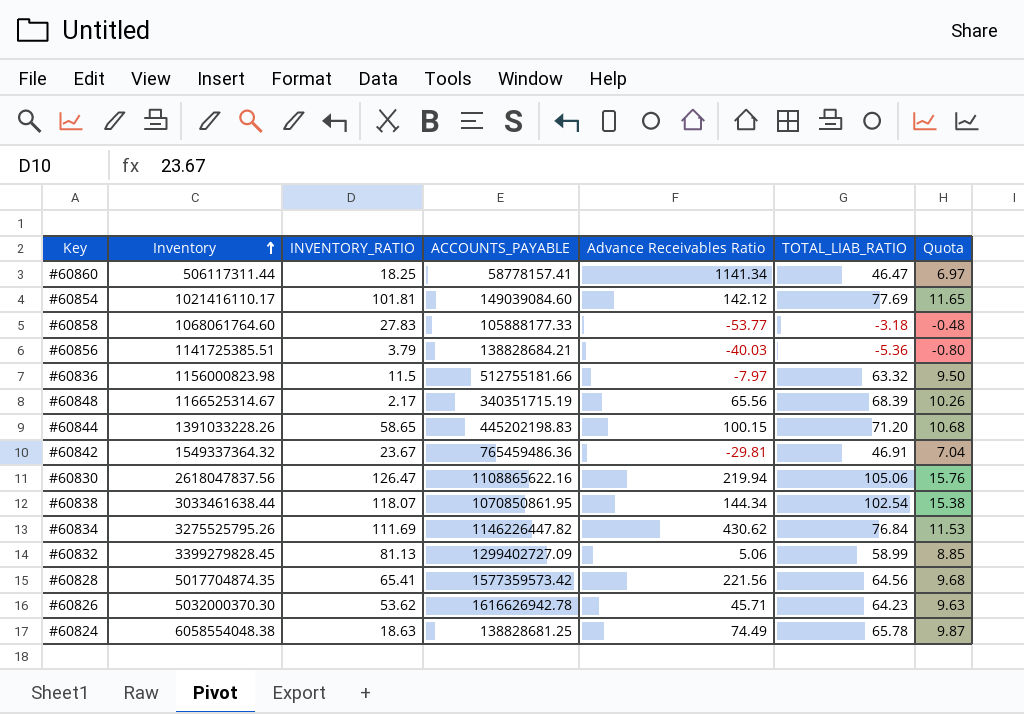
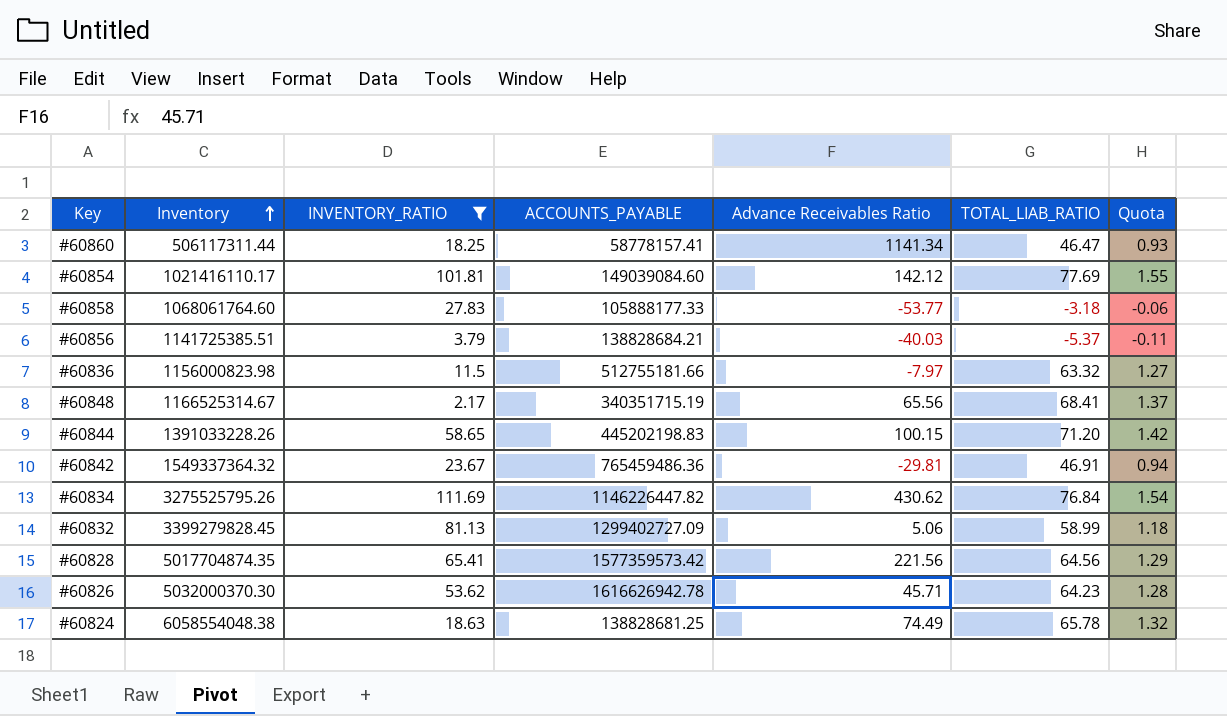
filter: none -> INVENTORY_RATIO <= 111.69
column Quota | formula: [TOTAL_LIAB_RATIO] * 0.15 -> [TOTAL_LIAB_RATIO] * 0.02
#60856 | TOTAL_LIAB_RATIO: -5.36 -> -5.37
#60848 | TOTAL_LIAB_RATIO: 68.39 -> 68.41

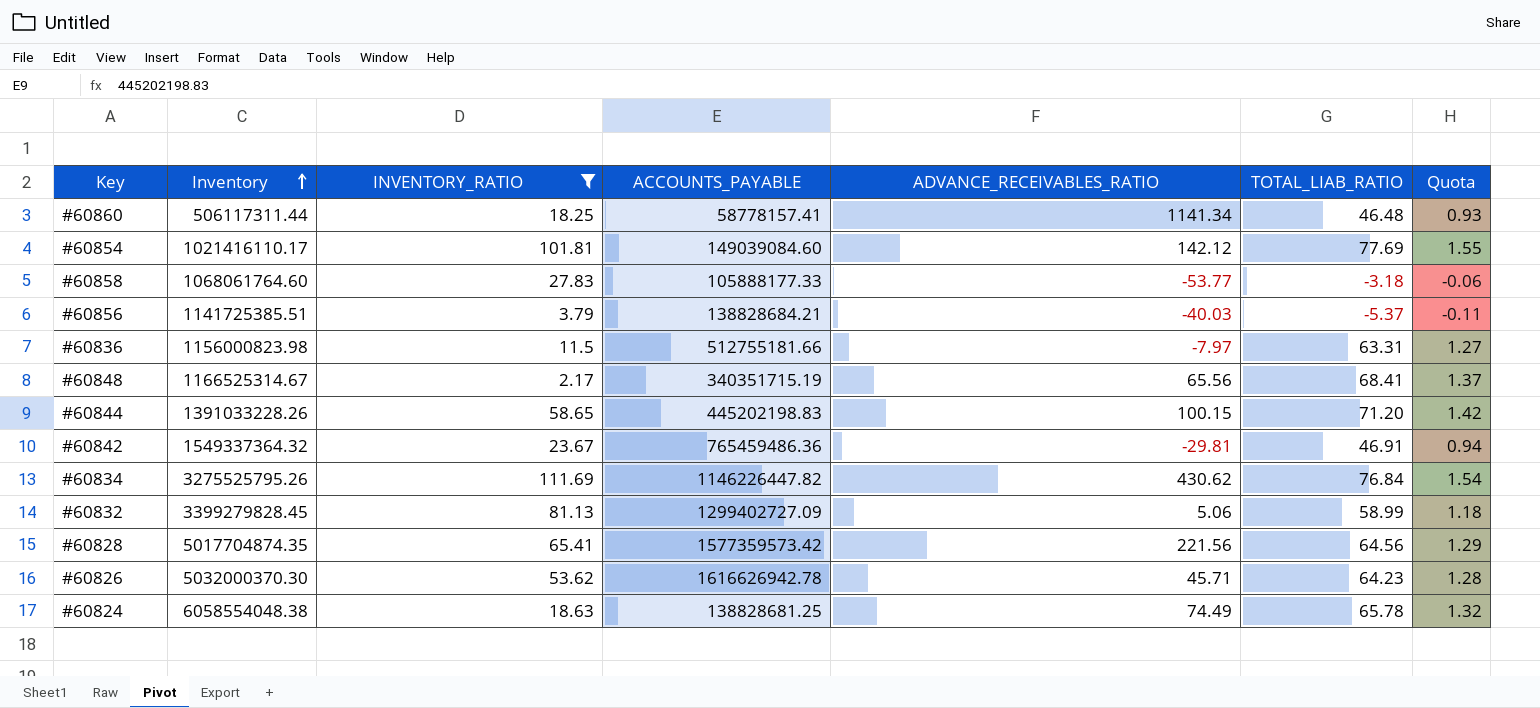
column name: Advance Receivables Ratio -> ADVANCE_RECEIVABLES_RATIO
#60860 | TOTAL_LIAB_RATIO: 46.47 -> 46.48
#60836 | TOTAL_LIAB_RATIO: 63.32 -> 63.31

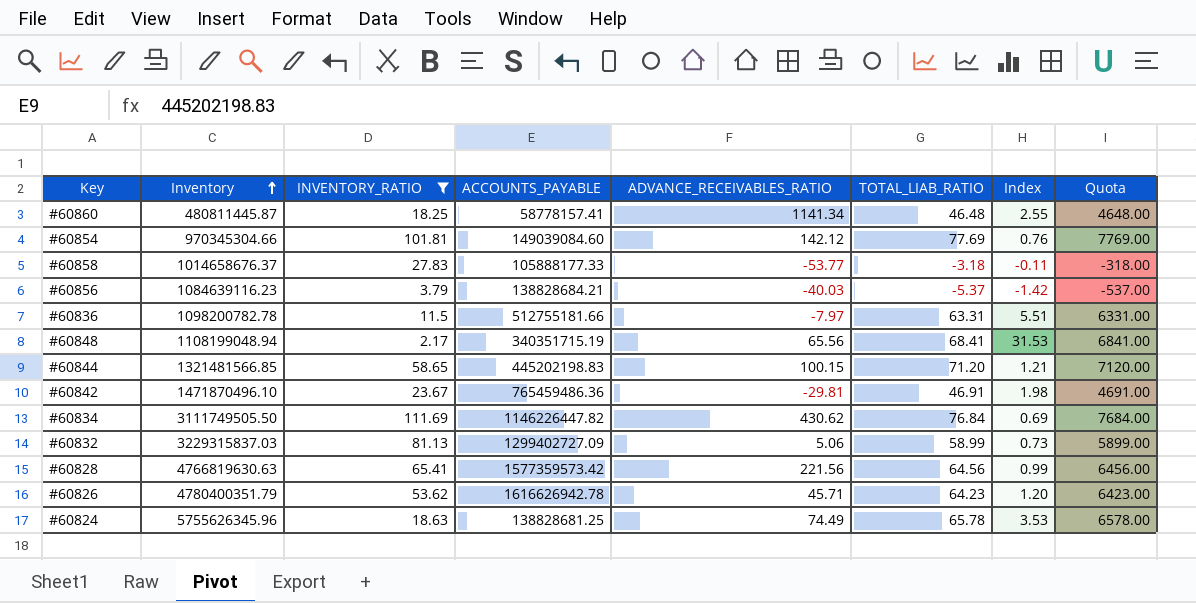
column Index | formula: none -> [TOTAL_LIAB_RATIO] / [INVENTORY_RATIO]
column Quota | formula: [TOTAL_LIAB_RATIO] * 0.02 -> [TOTAL_LIAB_RATIO] * 100
#60860 | Inventory: 506117311.44 -> 480811445.87
#60854 | Inventory: 1021416110.17 -> 970345304.66
#60858 | Inventory: 1068061764.60 -> 1014658676.37
#60856 | Inventory: 1141725385.51 -> 1084639116.23
#60836 | Inventory: 1156000823.98 -> 1098200782.78
#60848 | Inventory: 1166525314.67 -> 1108199048.94
#60844 | Inventory: 1391033228.26 -> 1321481566.85
#60842 | Inventory: 1549337364.32 -> 1471870496.10
#60834 | Inventory: 3275525795.26 -> 3111749505.50
#60832 | Inventory: 3399279828.45 -> 3229315837.03
#60828 | Inventory: 5017704874.35 -> 4766819630.63
#60826 | Inventory: 5032000370.30 -> 4780400351.79
#60824 | Inventory: 6058554048.38 -> 5755626345.96

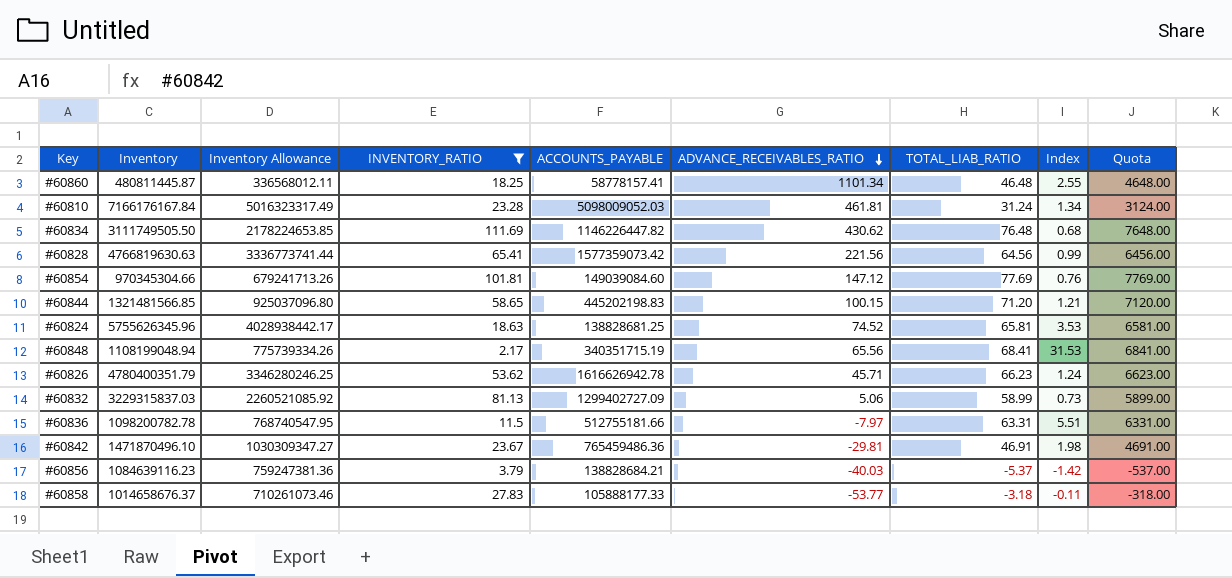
row order: Inventory ascending -> ADVANCE_RECEIVABLES_RATIO descending
column Inventory Allowance | formula: none -> [Inventory] * 0.7
#60860 | ADVANCE_RECEIVABLES_RATIO: 1141.34 -> 1101.34
row #60810: none -> 7166176167.84 | 5016323317.49 | 23.28 | 5098009052.03 | 461.81 | 31.24 | 1.34 | 3124.00
#60834 | TOTAL_LIAB_RATIO: 76.84 -> 76.48
#60834 | Index: 0.69 -> 0.68
#60834 | Quota: 7684.00 -> 7648.00
#60828 | ACCOUNTS_PAYABLE: 1577359573.42 -> 1577359073.42
#60854 | ADVANCE_RECEIVABLES_RATIO: 142.12 -> 147.12
#60824 | ADVANCE_RECEIVABLES_RATIO: 74.49 -> 74.52
#60824 | TOTAL_LIAB_RATIO: 65.78 -> 65.81
#60824 | Quota: 6578.00 -> 6581.00
#60826 | TOTAL_LIAB_RATIO: 64.23 -> 66.23
#60826 | Index: 1.20 -> 1.24
#60826 | Quota: 6423.00 -> 6623.00

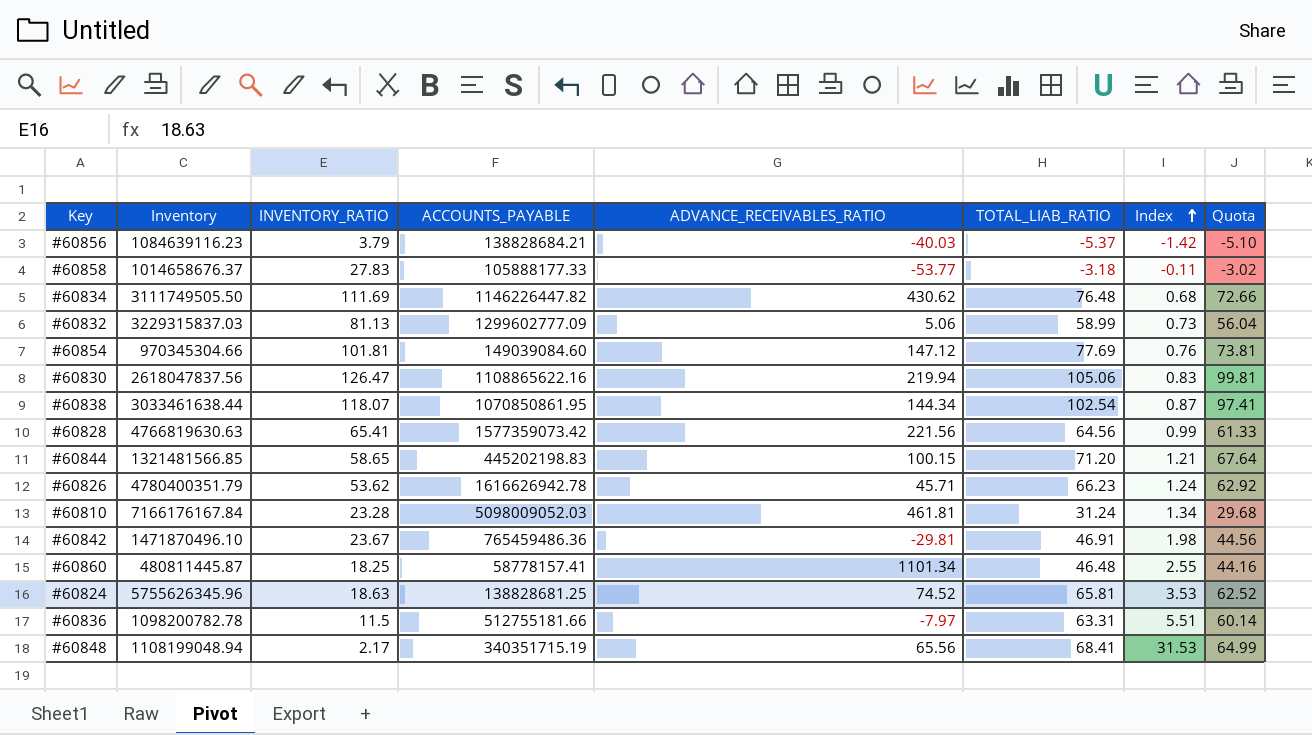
filter: INVENTORY_RATIO <= 111.69 -> none
row order: ADVANCE_RECEIVABLES_RATIO descending -> Index ascending
column Inventory Allowance | formula: [Inventory] * 0.7 -> none
column Quota | formula: [TOTAL_LIAB_RATIO] * 100 -> [TOTAL_LIAB_RATIO] * 0.95
#60832 | ACCOUNTS_PAYABLE: 1299402727.09 -> 1299602777.09

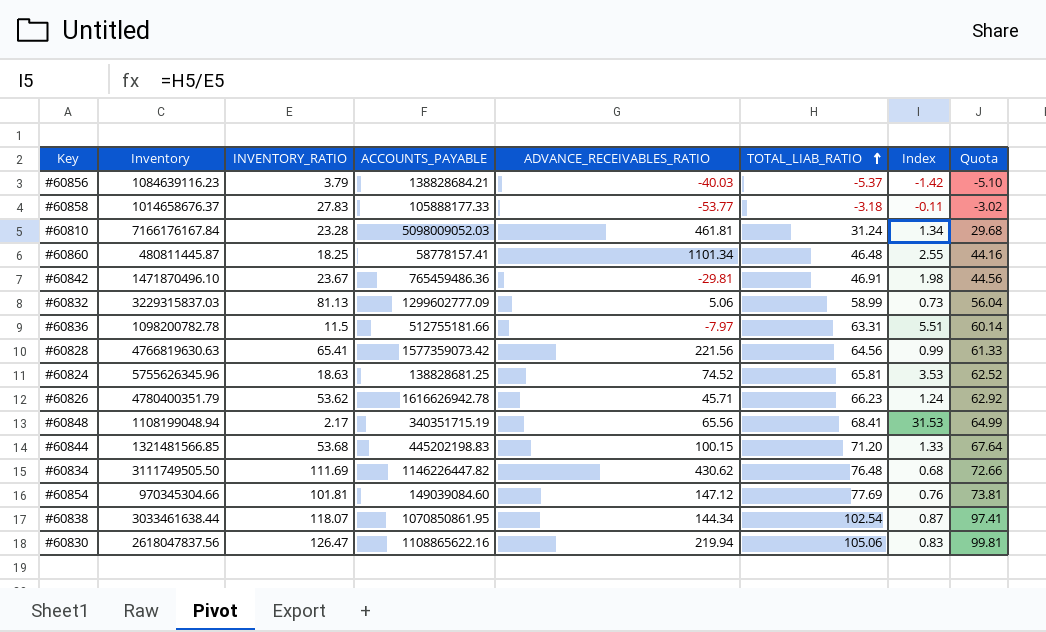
row order: Index ascending -> TOTAL_LIAB_RATIO ascending
#60844 | INVENTORY_RATIO: 58.65 -> 53.68
#60844 | Index: 1.21 -> 1.33

